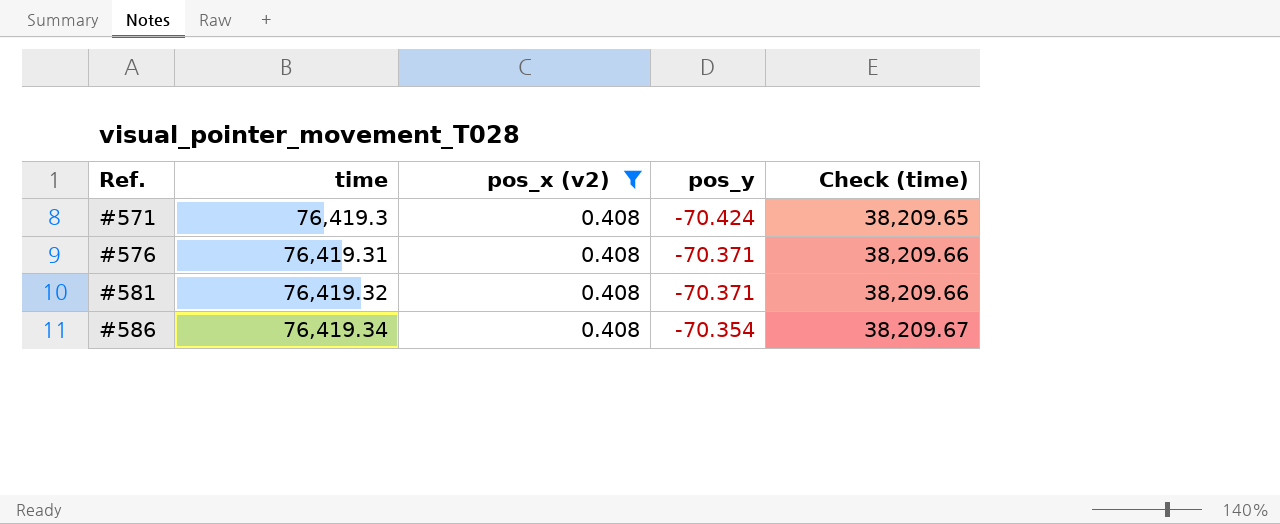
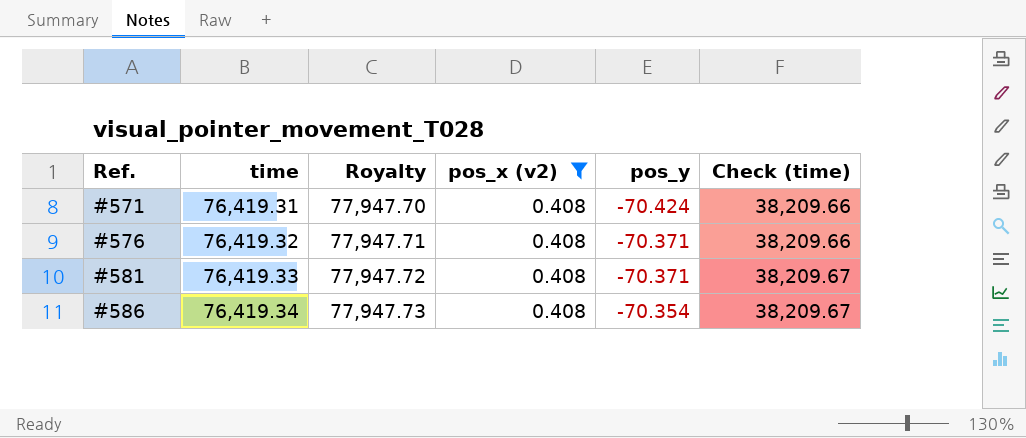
column Royalty | formula: none -> [time] * 1.02
#571 | time: 76,419.3 -> 76,419.31
#571 | Check (time): 38,209.65 -> 38,209.66
#576 | time: 76,419.31 -> 76,419.32
#581 | time: 76,419.32 -> 76,419.33
#581 | Check (time): 38,209.66 -> 38,209.67

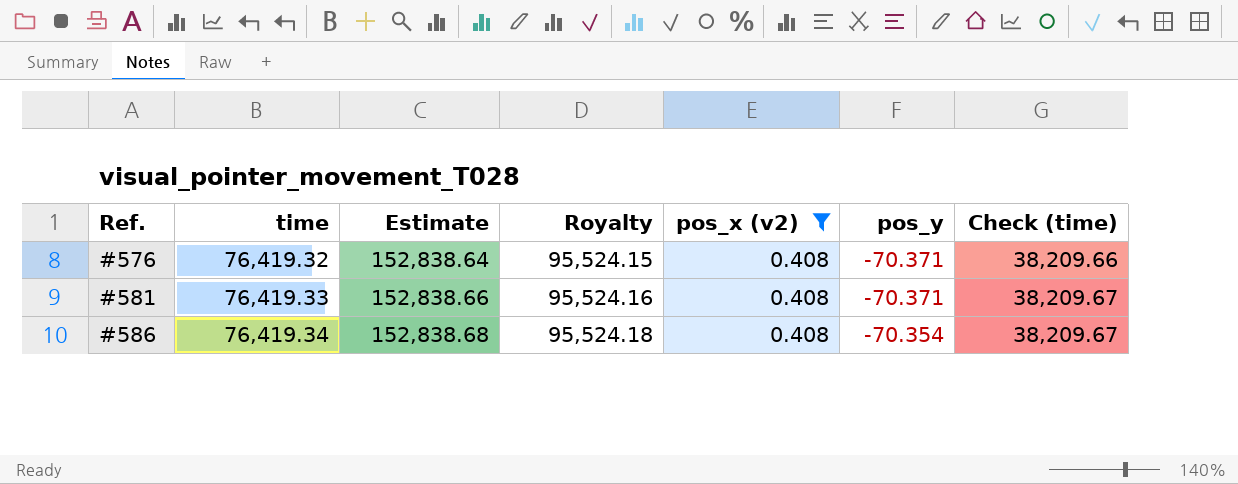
column Estimate | formula: none -> [time] * 2
column Royalty | formula: [time] * 1.02 -> [time] * 1.25
row #571: 76,419.31 | 77,947.70 | 0.408 | -70.424 | 38,209.66 -> none

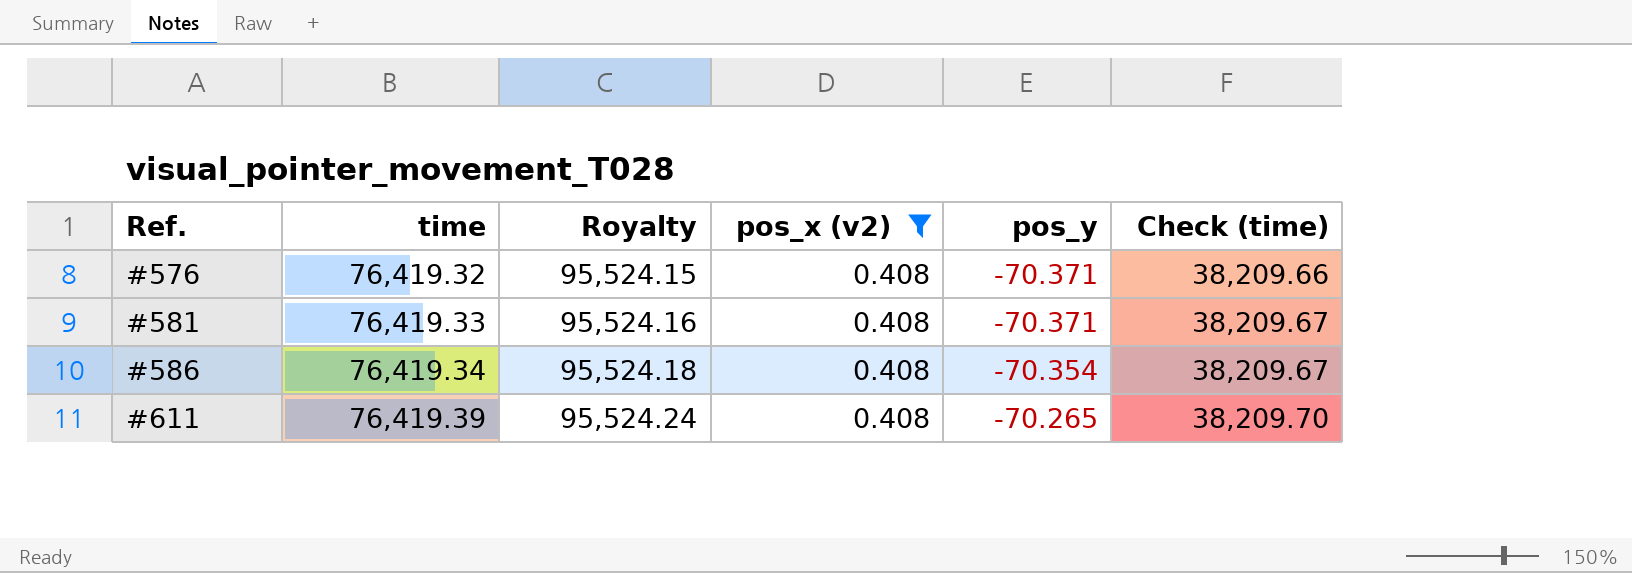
column Estimate | formula: [time] * 2 -> none
row #611: none -> 76,419.39 | 95,524.24 | 0.408 | -70.265 | 38,209.70

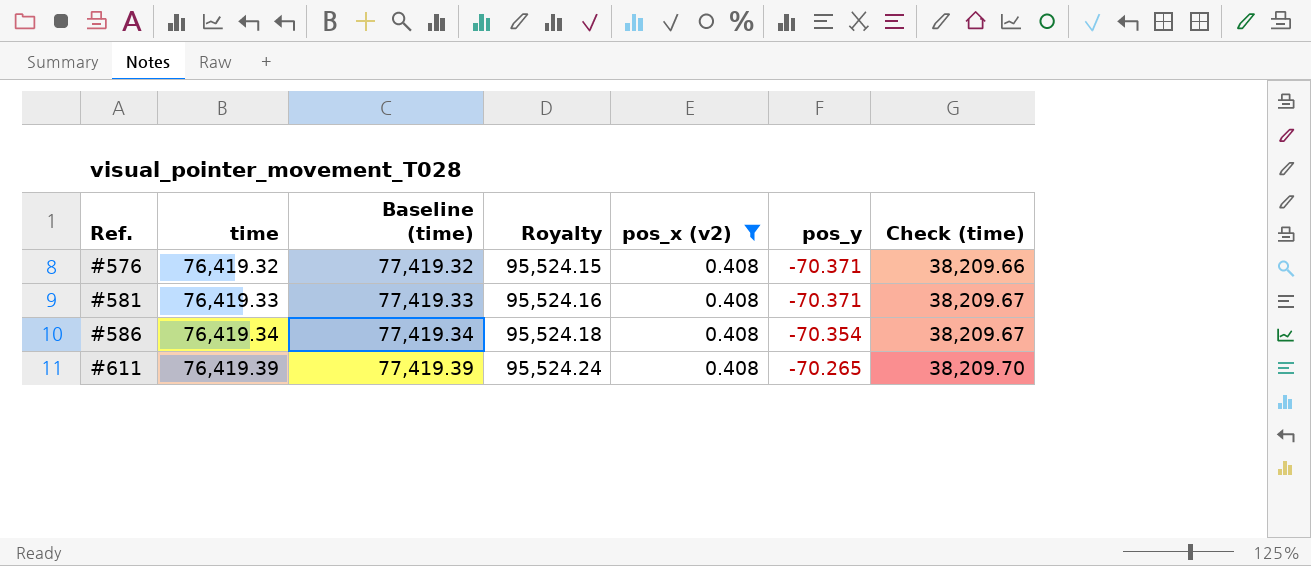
column Baseline (time) | formula: none -> [time] + 1000

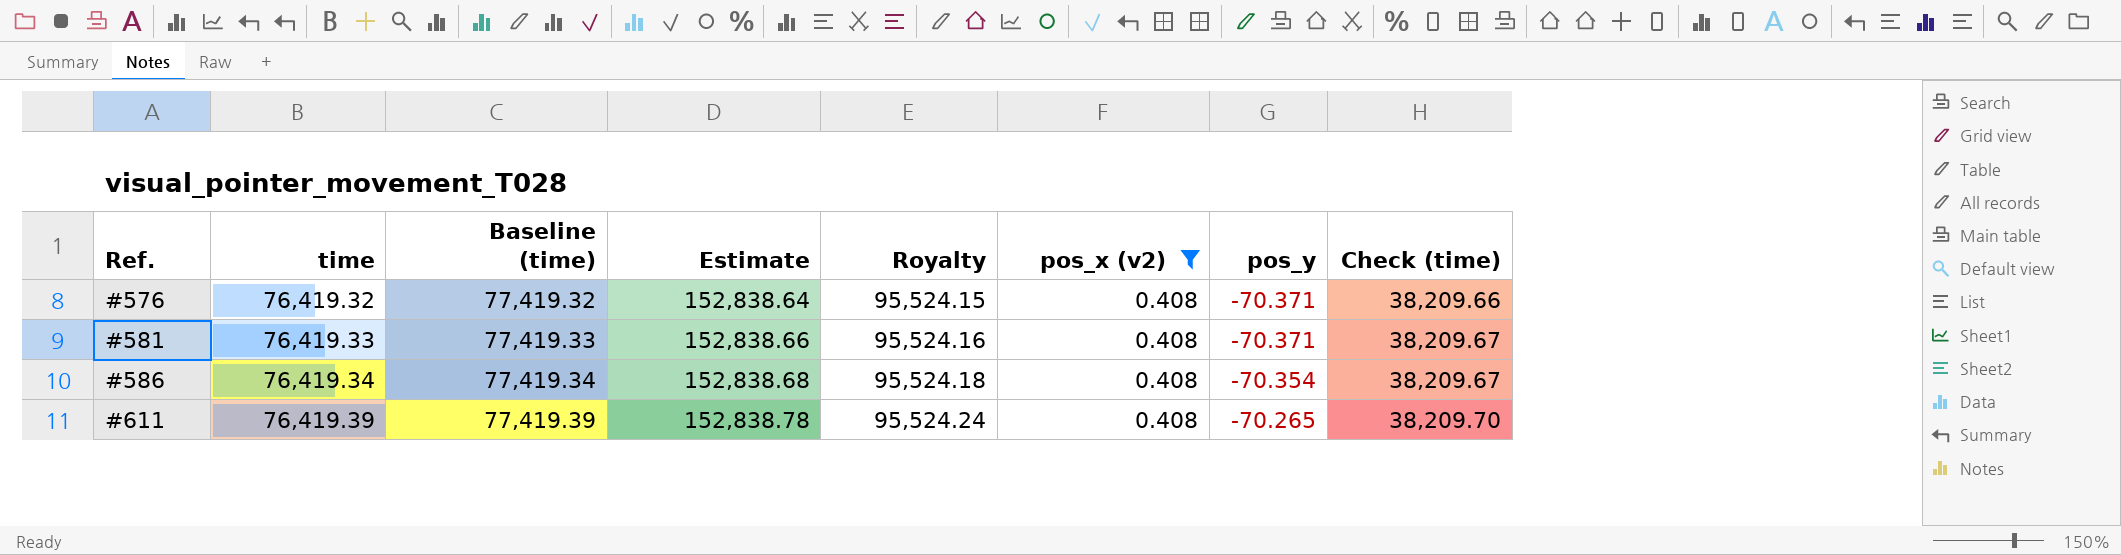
column Estimate | formula: none -> [time] * 2

